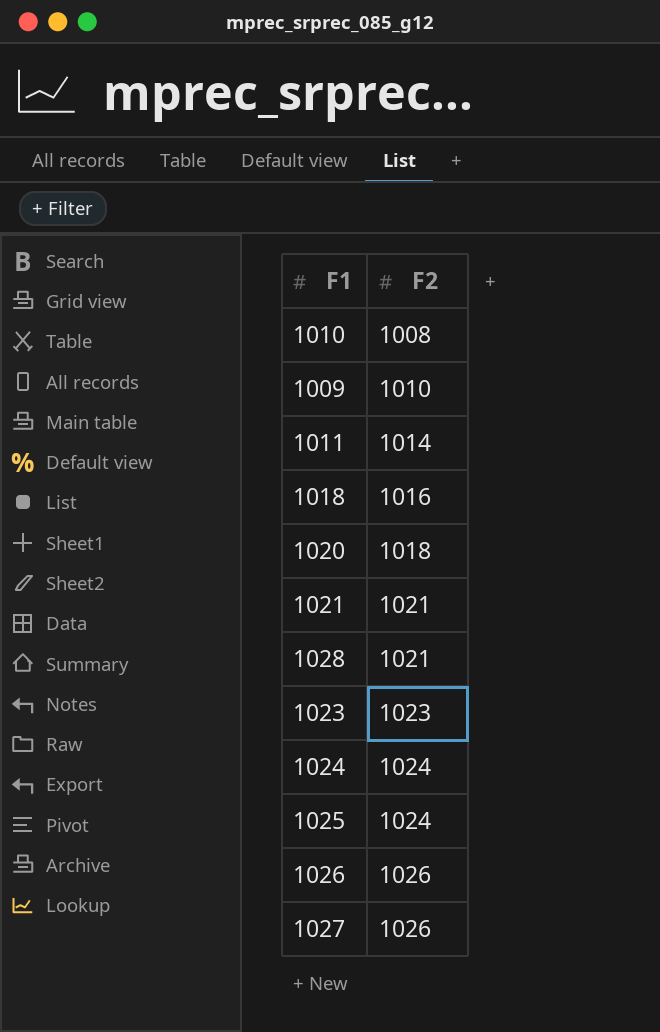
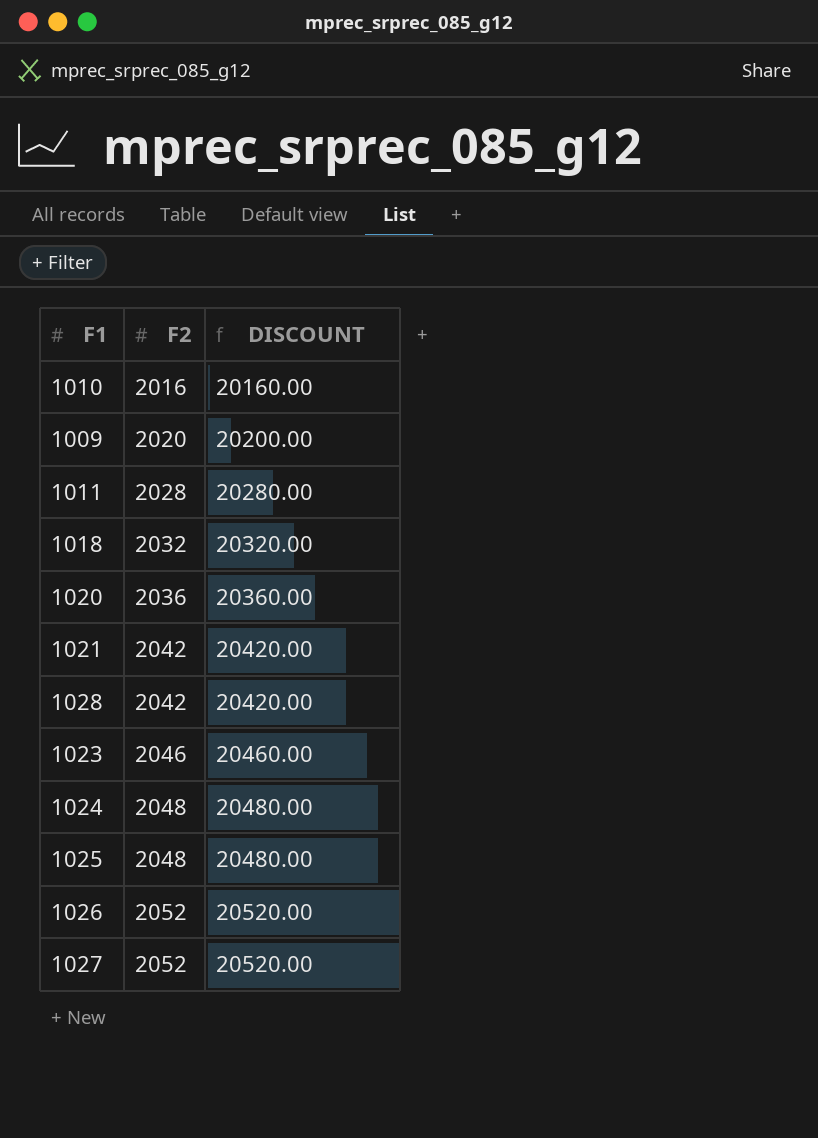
column DISCOUNT | formula: none -> [F2] * 10
1010 | F2: 1008 -> 2016
1009 | F2: 1010 -> 2020
1011 | F2: 1014 -> 2028
1018 | F2: 1016 -> 2032
1020 | F2: 1018 -> 2036
1021 | F2: 1021 -> 2042
1028 | F2: 1021 -> 2042
1023 | F2: 1023 -> 2046
1024 | F2: 1024 -> 2048
1025 | F2: 1024 -> 2048
1026 | F2: 1026 -> 2052
1027 | F2: 1026 -> 2052

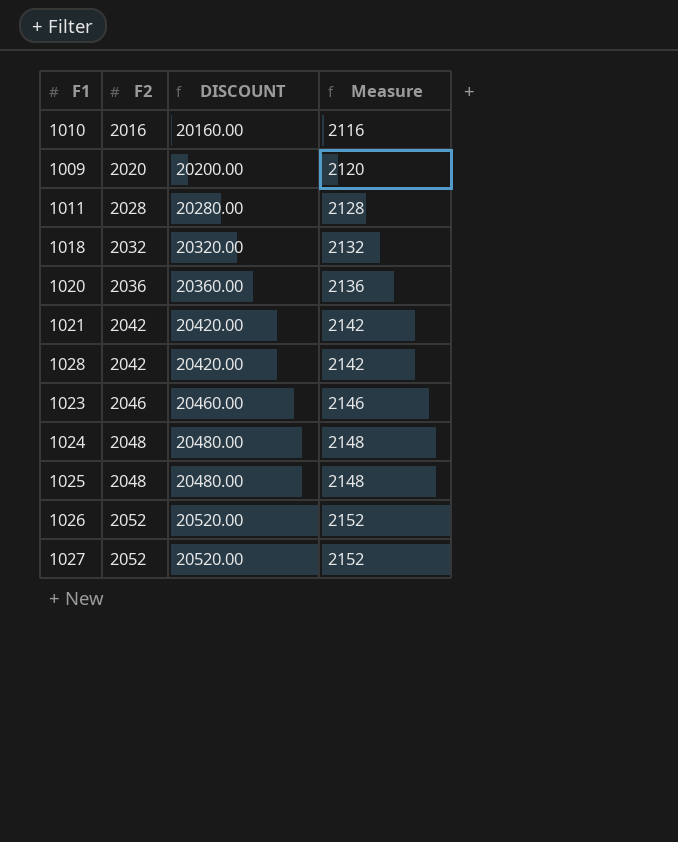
column Measure | formula: none -> [F2] + 100

